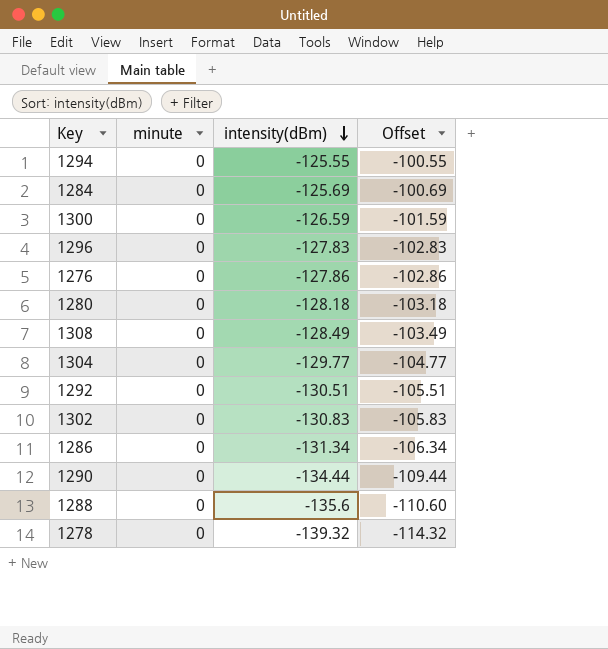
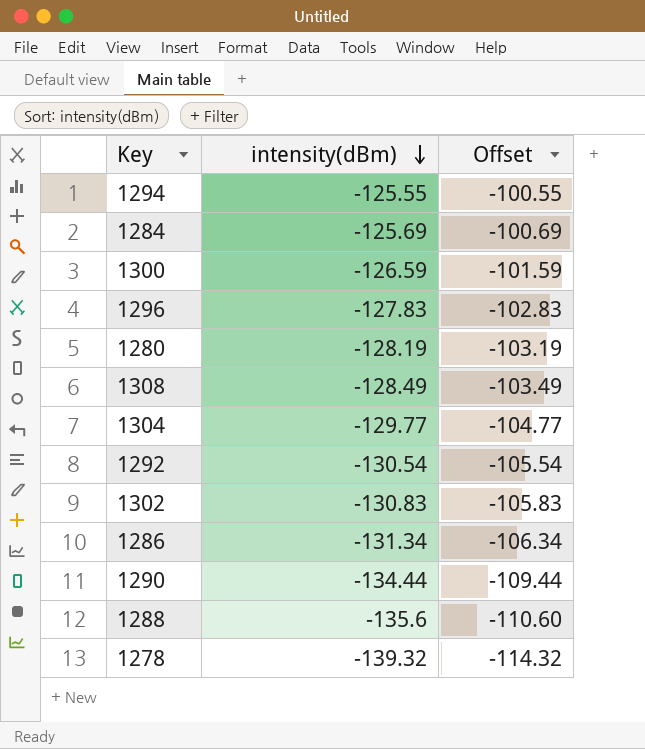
column minute | position: 2 -> none
row 1276: 0 | -127.86 | -102.86 -> none
1280 | intensity(dBm): -128.18 -> -128.19
1280 | Offset: -103.18 -> -103.19
1292 | intensity(dBm): -130.51 -> -130.54
1292 | Offset: -105.51 -> -105.54

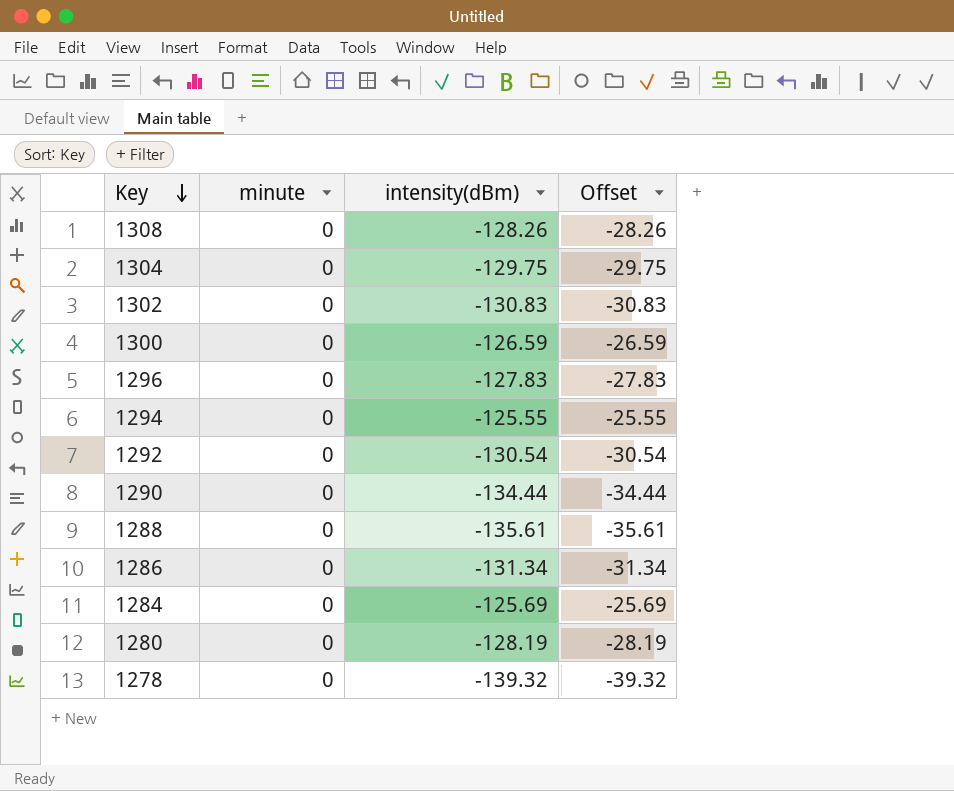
row order: intensity(dBm) descending -> Key descending
column minute | position: none -> 2
column Offset | formula: [intensity(dBm)] + 25 -> [intensity(dBm)] + 100
1308 | intensity(dBm): -128.49 -> -128.26
1304 | intensity(dBm): -129.77 -> -129.75
1288 | intensity(dBm): -135.6 -> -135.61

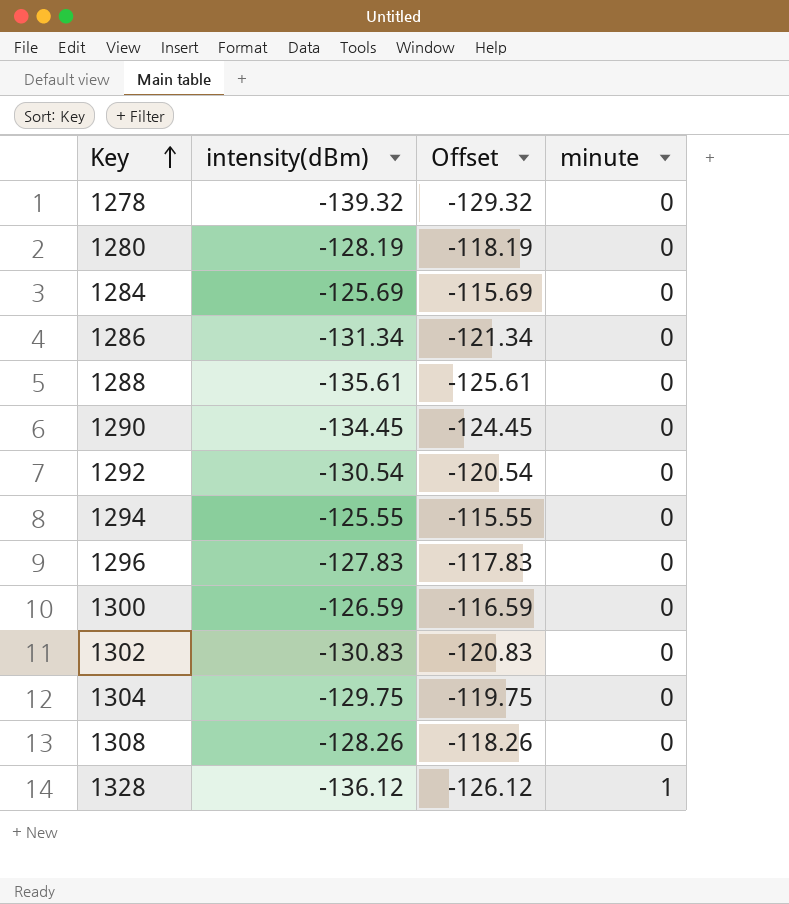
row order: Key descending -> Key ascending
column Offset | formula: [intensity(dBm)] + 100 -> [intensity(dBm)] + 10
column minute | position: 2 -> 4
1290 | intensity(dBm): -134.44 -> -134.45
row 1328: none -> -136.12 | -126.12 | 1

